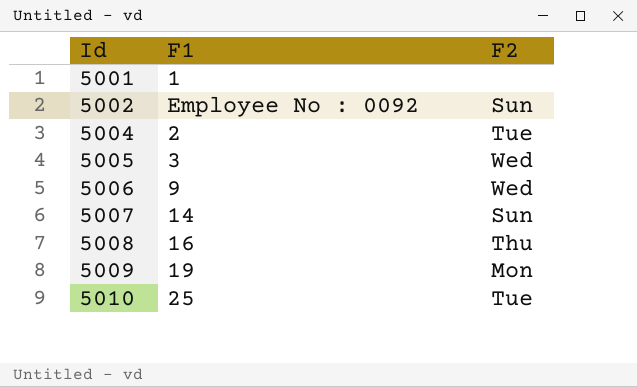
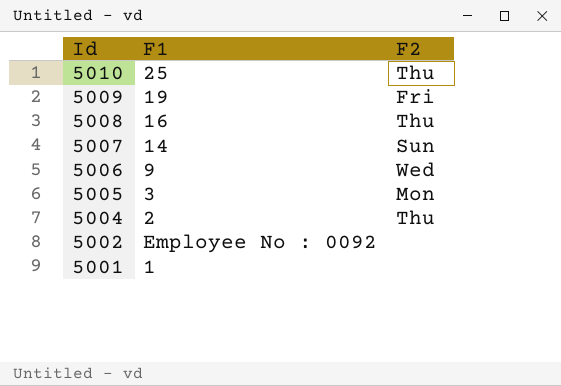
row order: Id ascending -> Id descending
5010 | F2: Tue -> Thu
5009 | F2: Mon -> Fri
5005 | F2: Wed -> Mon
5004 | F2: Tue -> Thu
5002 | F2: Sun -> none

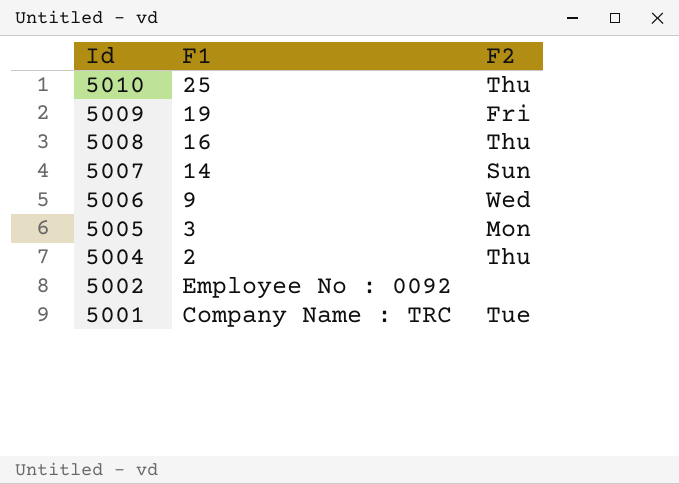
5001 | F1: 1 -> Company Name : TRC
5001 | F2: none -> Tue

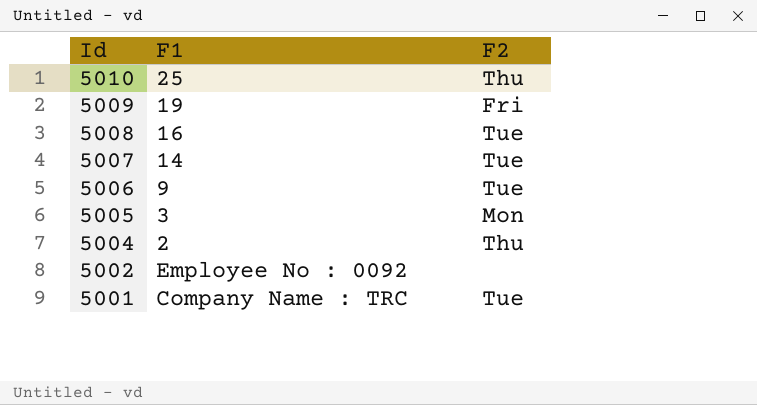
5008 | F2: Thu -> Tue
5007 | F2: Sun -> Tue
5006 | F2: Wed -> Tue

